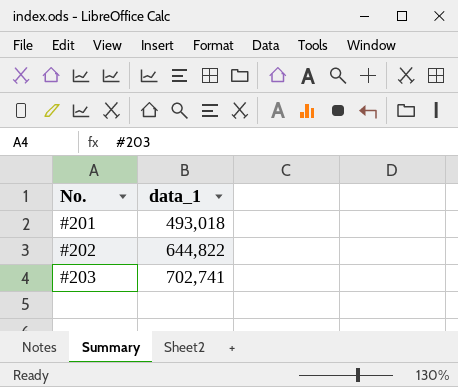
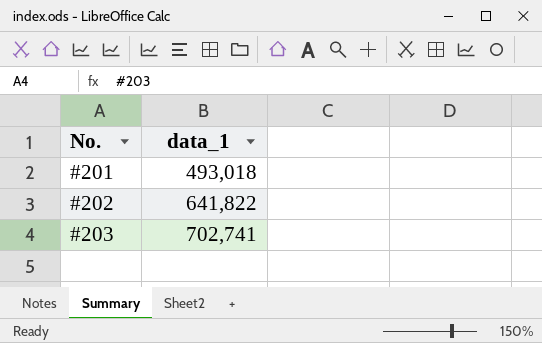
#202 | data_1: 644,822 -> 641,822

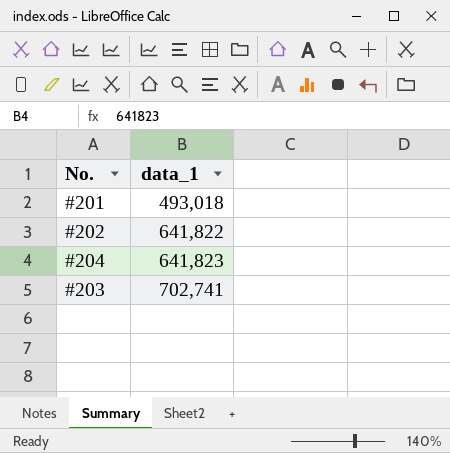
row #204: none -> 641,823

